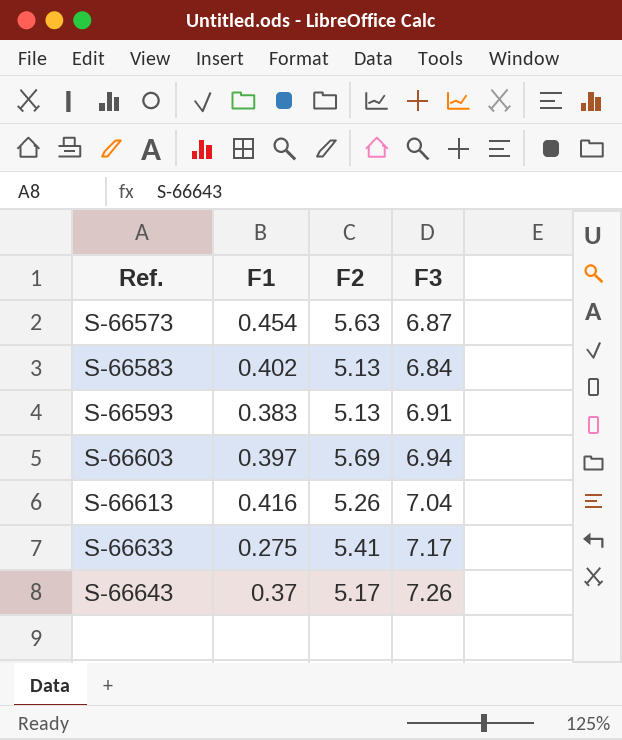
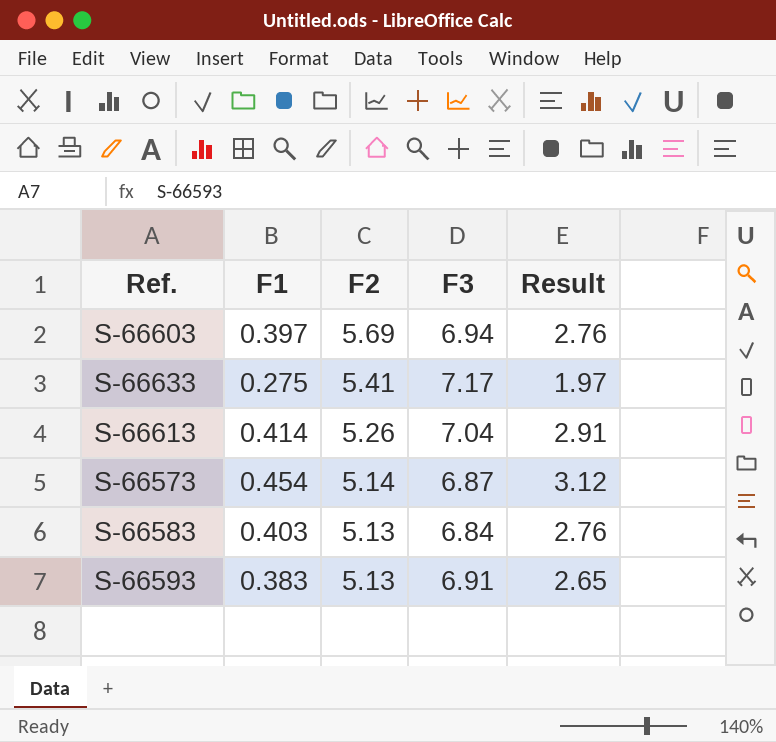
row order: Ref. ascending -> F2 descending
column Result | formula: none -> [F1] * [F3]
row S-66643: 0.37 | 5.17 | 7.26 -> none
S-66613 | F1: 0.416 -> 0.414
S-66573 | F2: 5.63 -> 5.14
S-66583 | F1: 0.402 -> 0.403

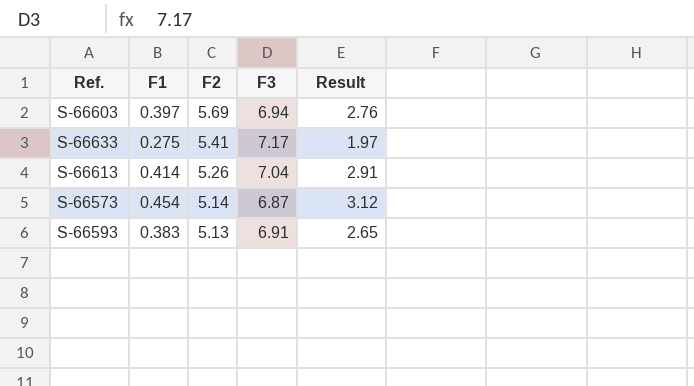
row S-66583: 0.403 | 5.13 | 6.84 | 2.76 -> none

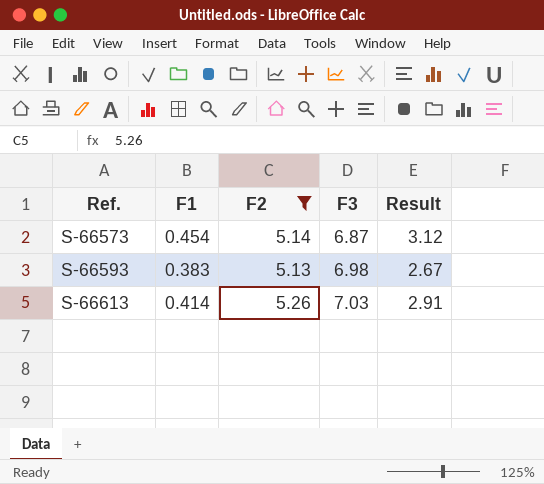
filter: none -> F2 <= 5.26
row order: F2 descending -> Ref. ascending
S-66593 | F3: 6.91 -> 6.98
S-66593 | Result: 2.65 -> 2.67
S-66613 | F3: 7.04 -> 7.03

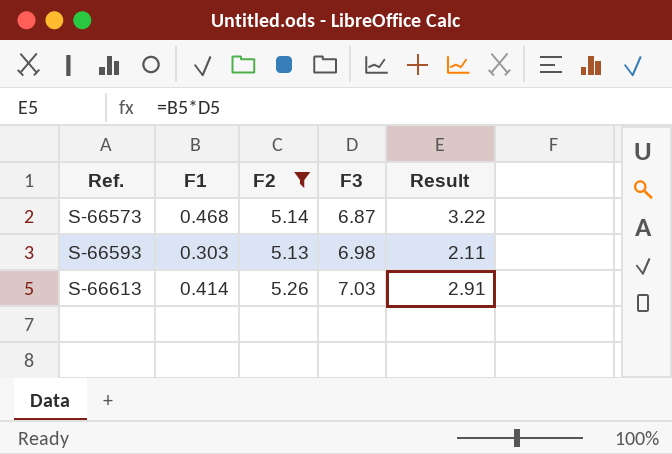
S-66573 | F1: 0.454 -> 0.468
S-66573 | Result: 3.12 -> 3.22
S-66593 | F1: 0.383 -> 0.303
S-66593 | Result: 2.67 -> 2.11

